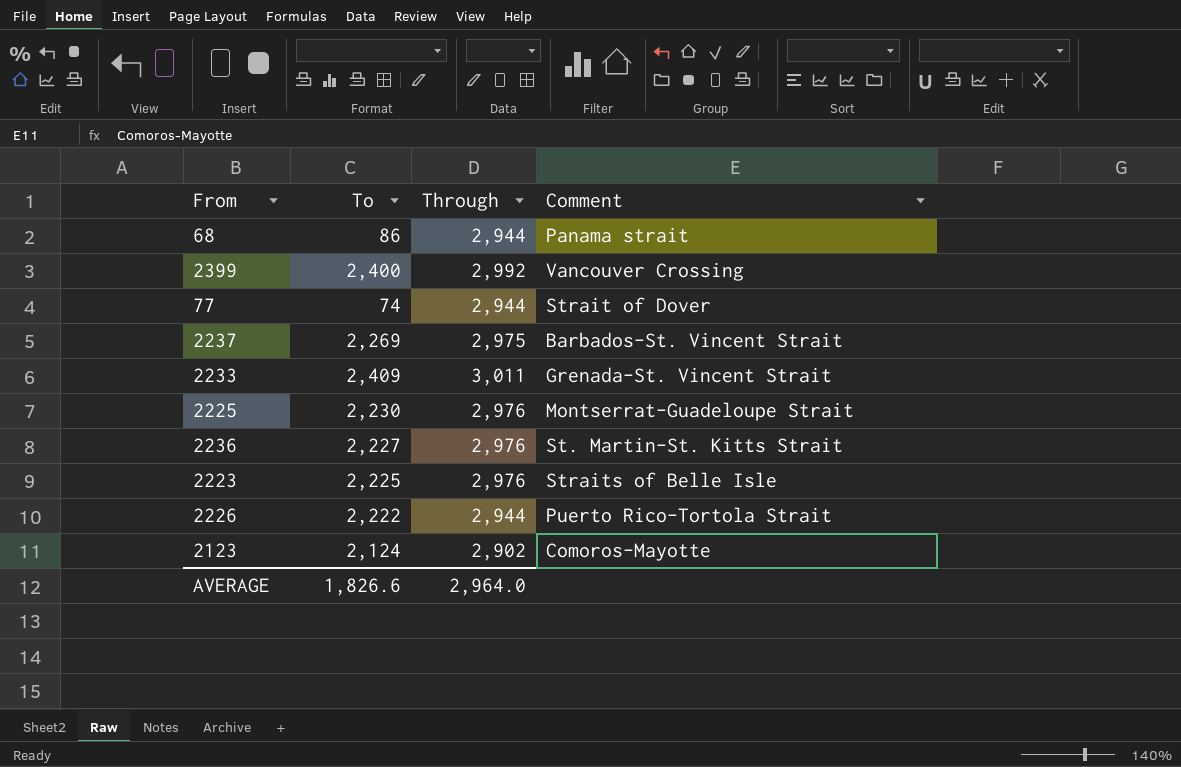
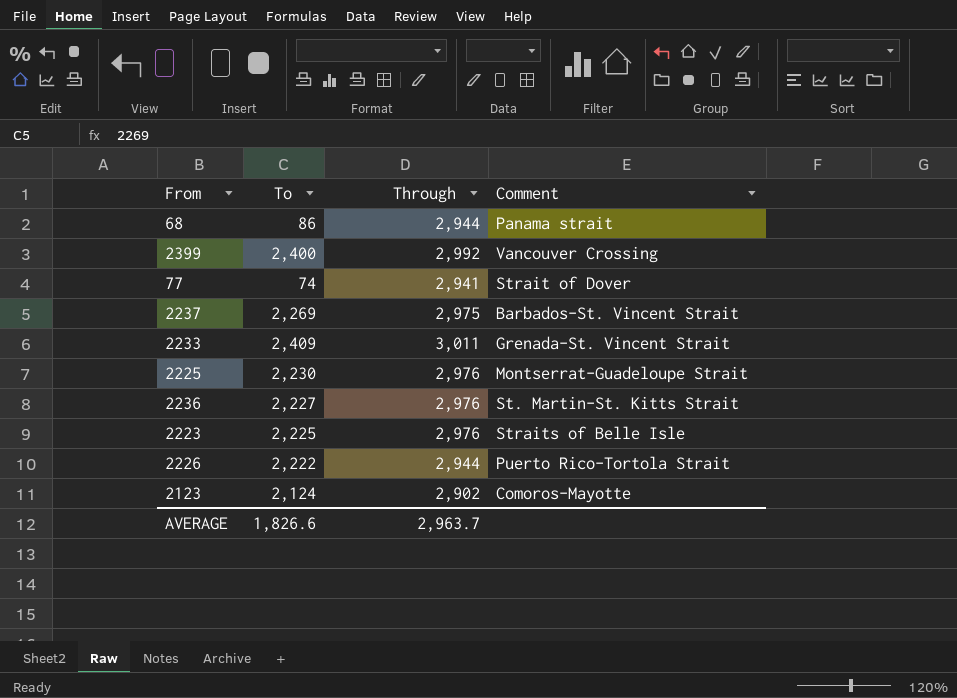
77 | Through: 2,944 -> 2,941
AVERAGE | Through: 2,964.0 -> 2,963.7

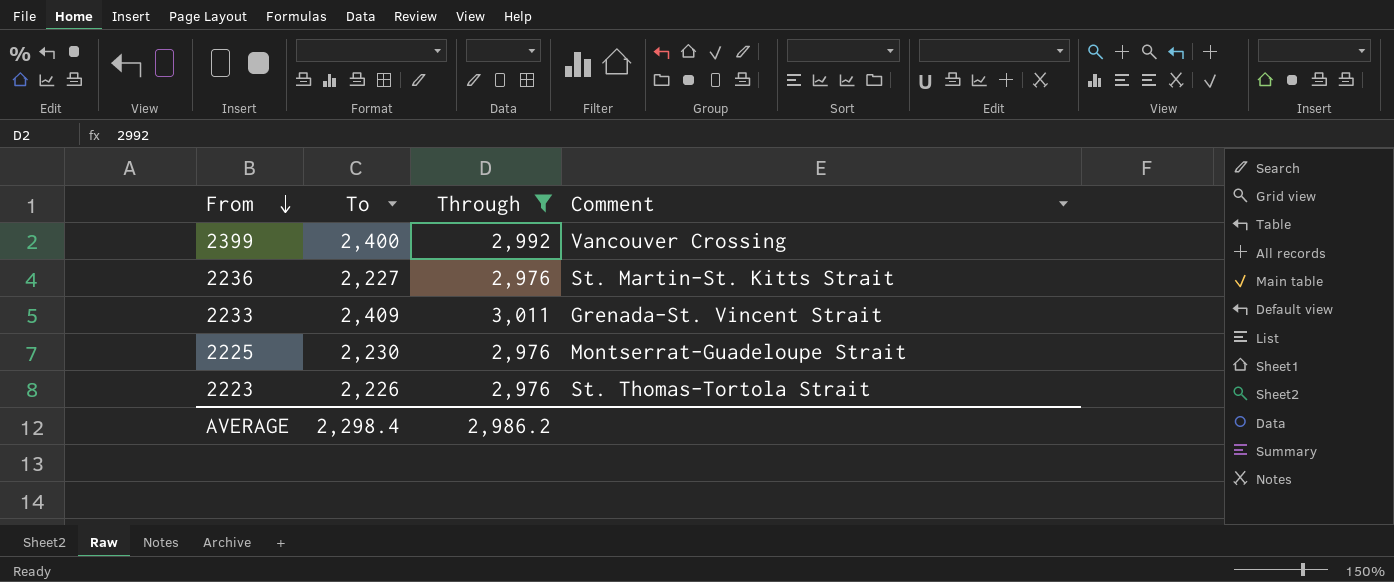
filter: none -> Through >= 2,976
row order: none -> From descending
2223 | To: 2,225 -> 2,226
2223 | Comment: Straits of Belle Isle -> St. Thomas-Tortola Strait
AVERAGE | To: 1,826.6 -> 2,298.4
AVERAGE | Through: 2,963.7 -> 2,986.2

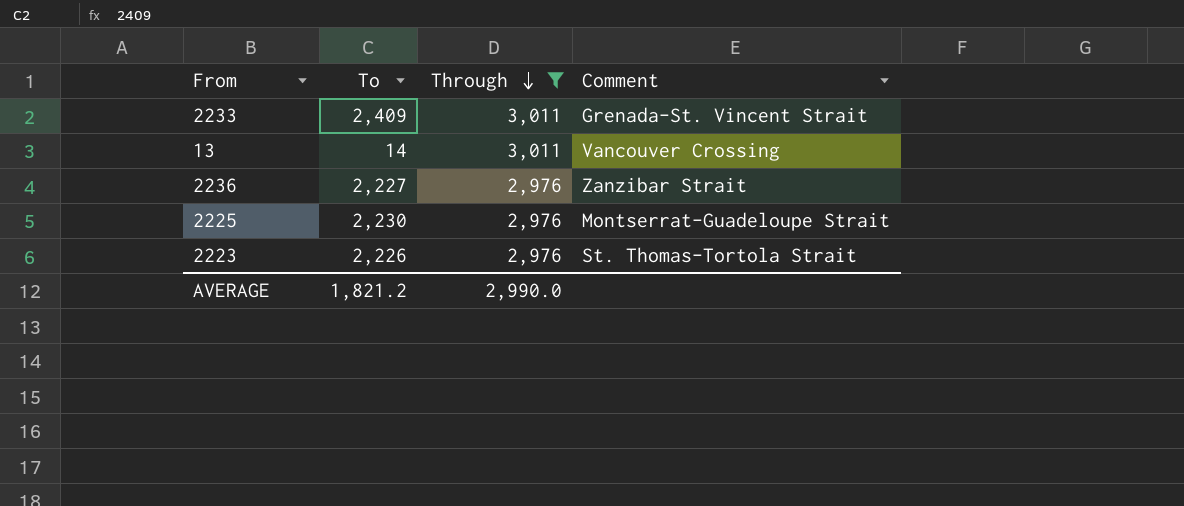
row order: From descending -> Through descending
row 2399: 2,400 | 2,992 | Vancouver Crossing -> none
row 13: none -> 14 | 3,011 | Vancouver Crossing
2236 | Comment: St. Martin-St. Kitts Strait -> Zanzibar Strait
AVERAGE | To: 2,298.4 -> 1,821.2
AVERAGE | Through: 2,986.2 -> 2,990.0

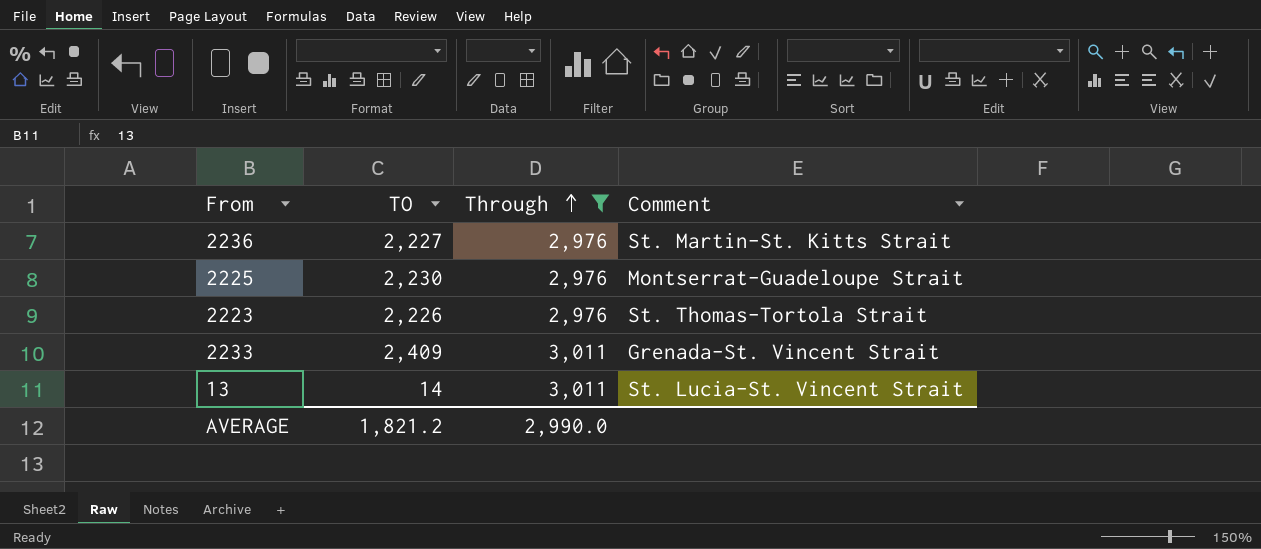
row order: Through descending -> Through ascending
column name: To -> TO
2236 | Comment: Zanzibar Strait -> St. Martin-St. Kitts Strait
13 | Comment: Vancouver Crossing -> St. Lucia-St. Vincent Strait

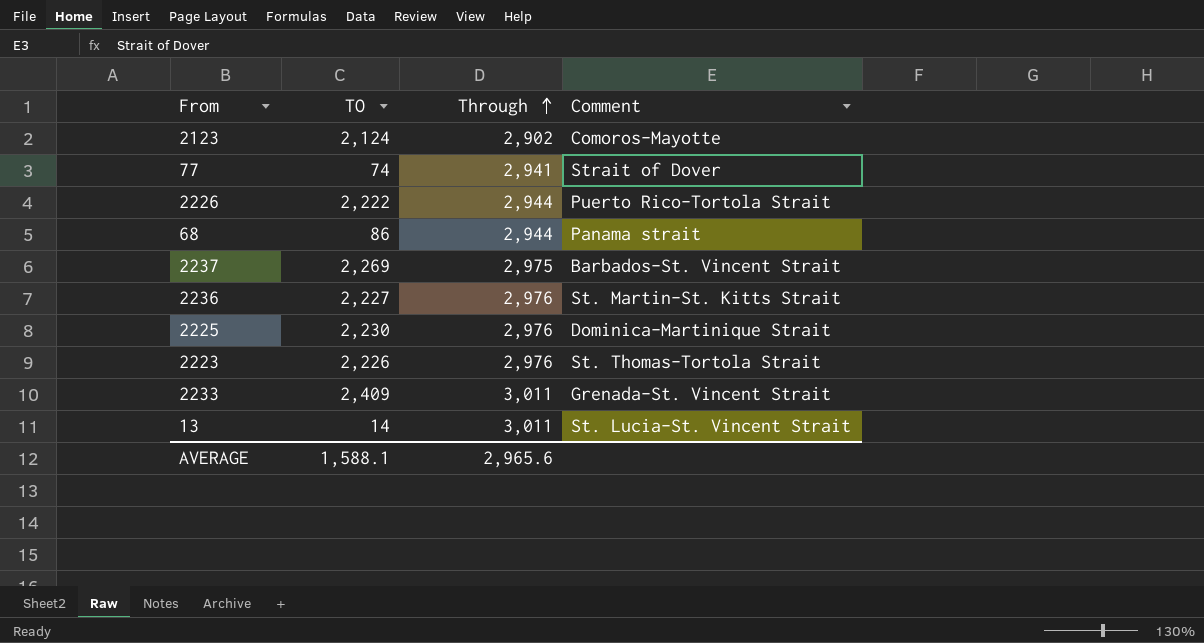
filter: Through >= 2,976 -> none
2225 | Comment: Montserrat-Guadeloupe Strait -> Dominica-Martinique Strait
AVERAGE | TO: 1,821.2 -> 1,588.1
AVERAGE | Through: 2,990.0 -> 2,965.6

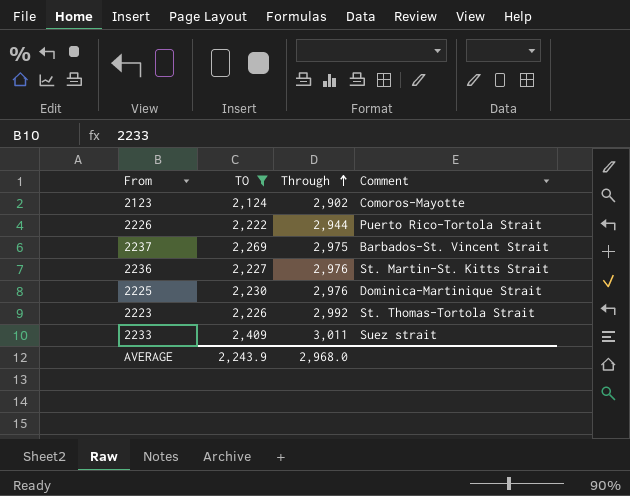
filter: none -> TO >= 2,124
2223 | Through: 2,976 -> 2,992
2233 | Comment: Grenada-St. Vincent Strait -> Suez strait
AVERAGE | TO: 1,588.1 -> 2,243.9
AVERAGE | Through: 2,965.6 -> 2,968.0

